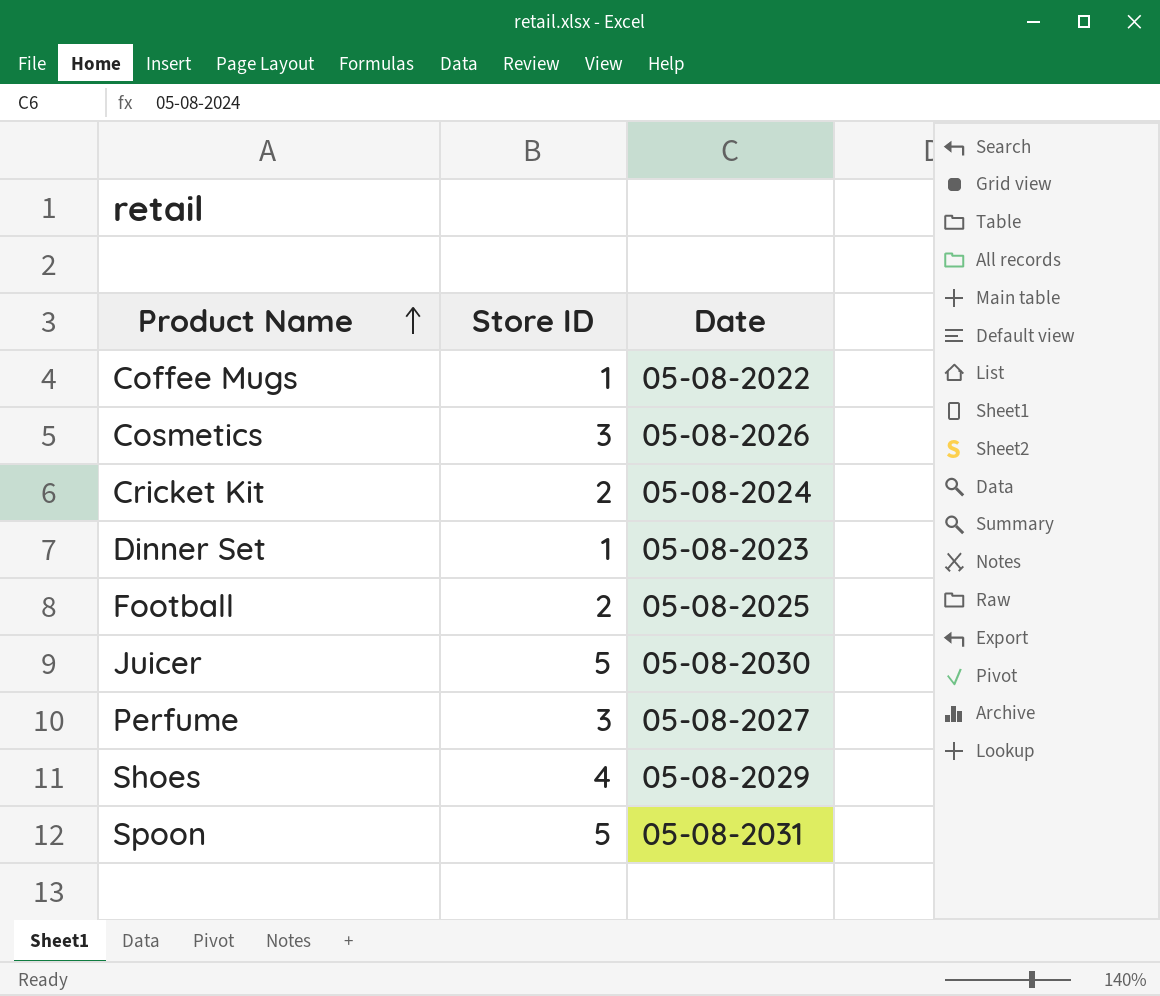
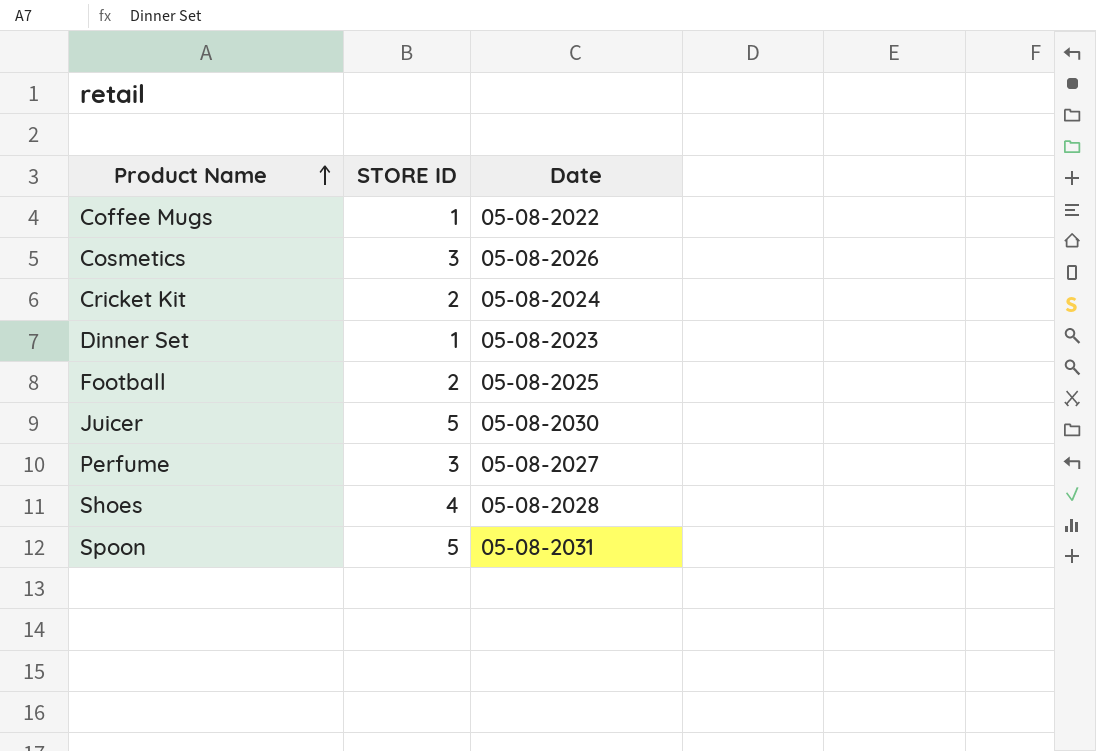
column name: Store ID -> STORE ID
Shoes | Date: 05-08-2029 -> 05-08-2028

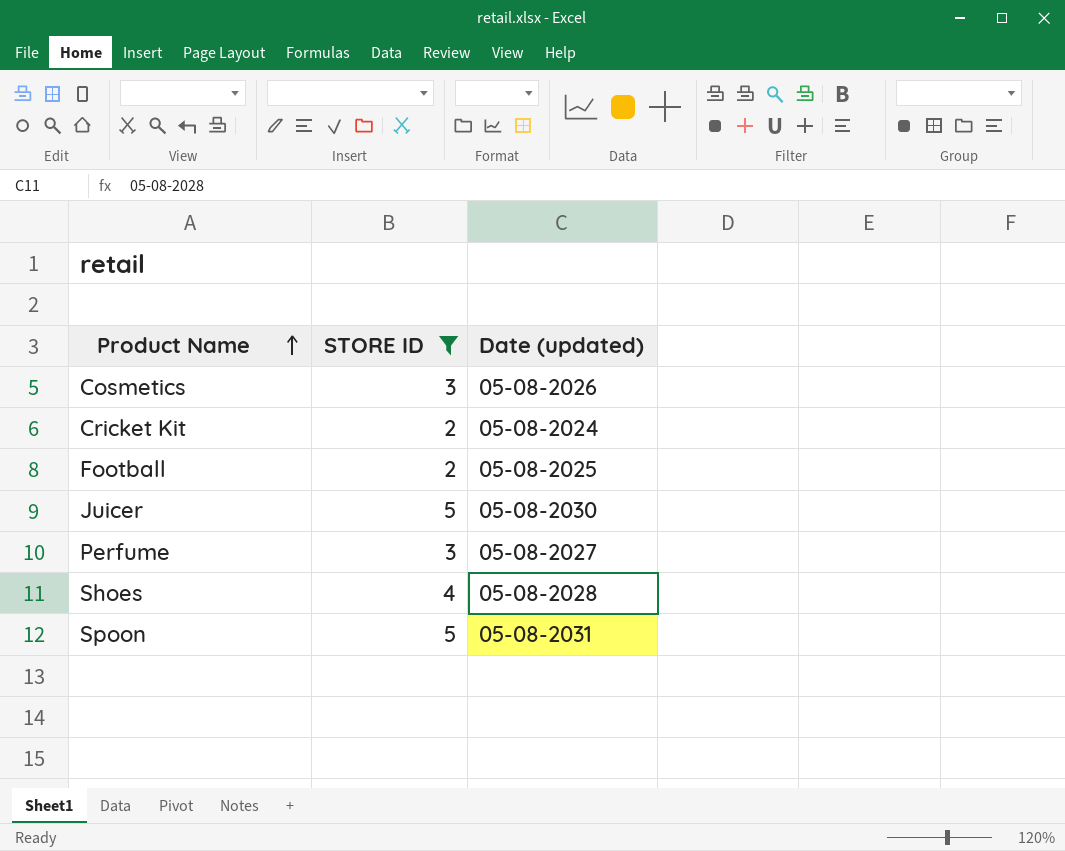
filter: none -> STORE ID != 1
column name: Date -> Date (updated)

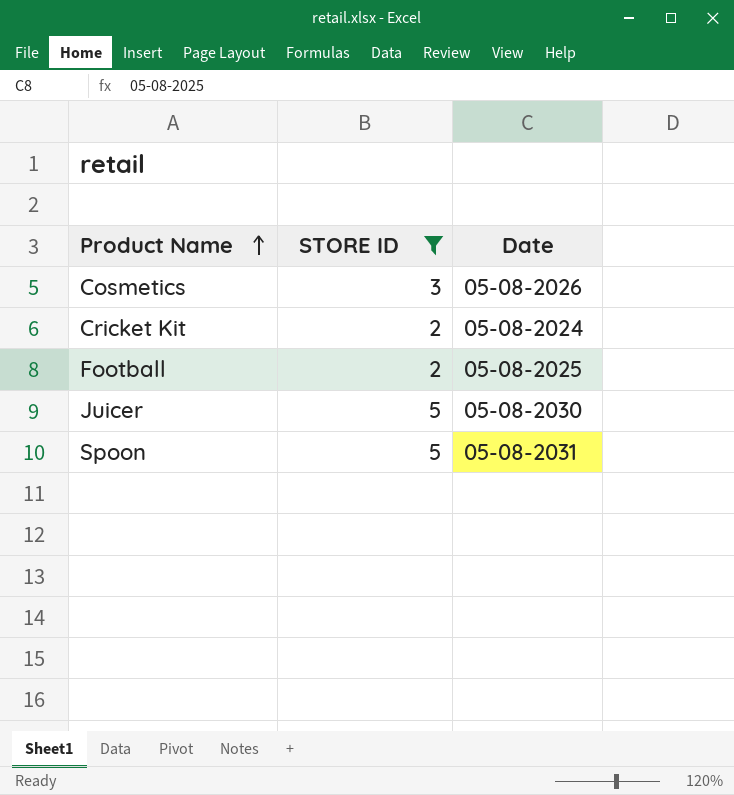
column name: Date (updated) -> Date
row Perfume: 3 | 05-08-2027 -> none
row Shoes: 4 | 05-08-2028 -> none

